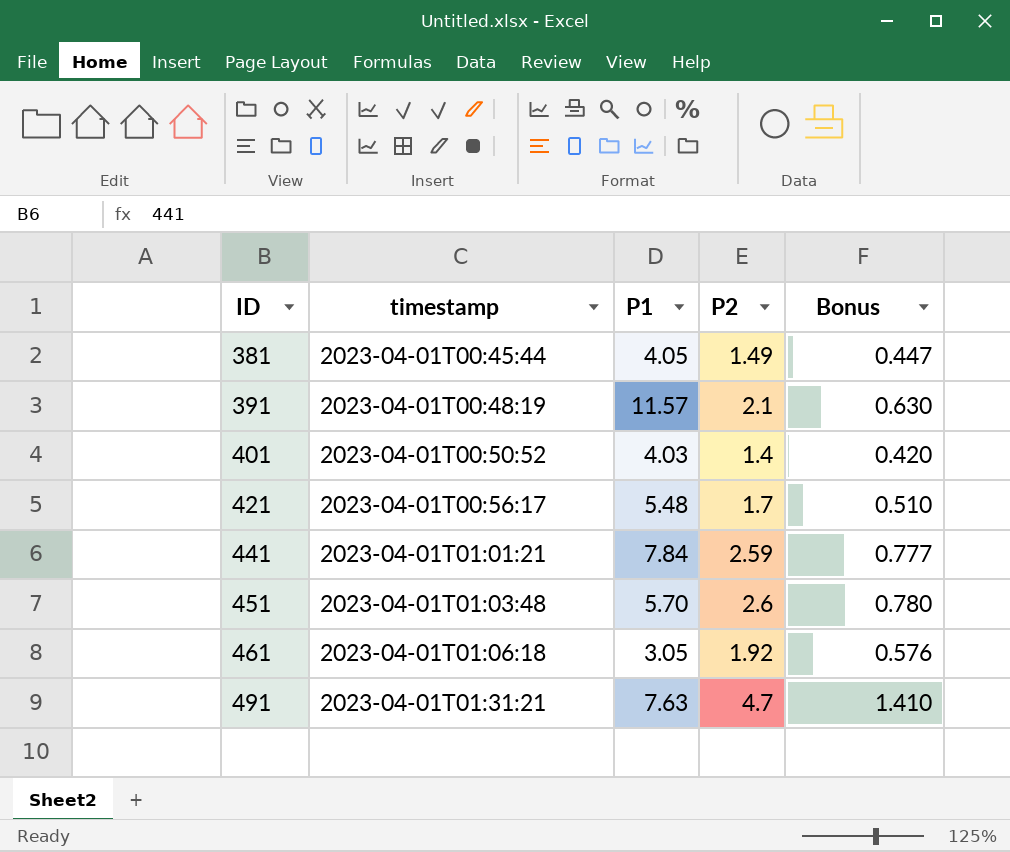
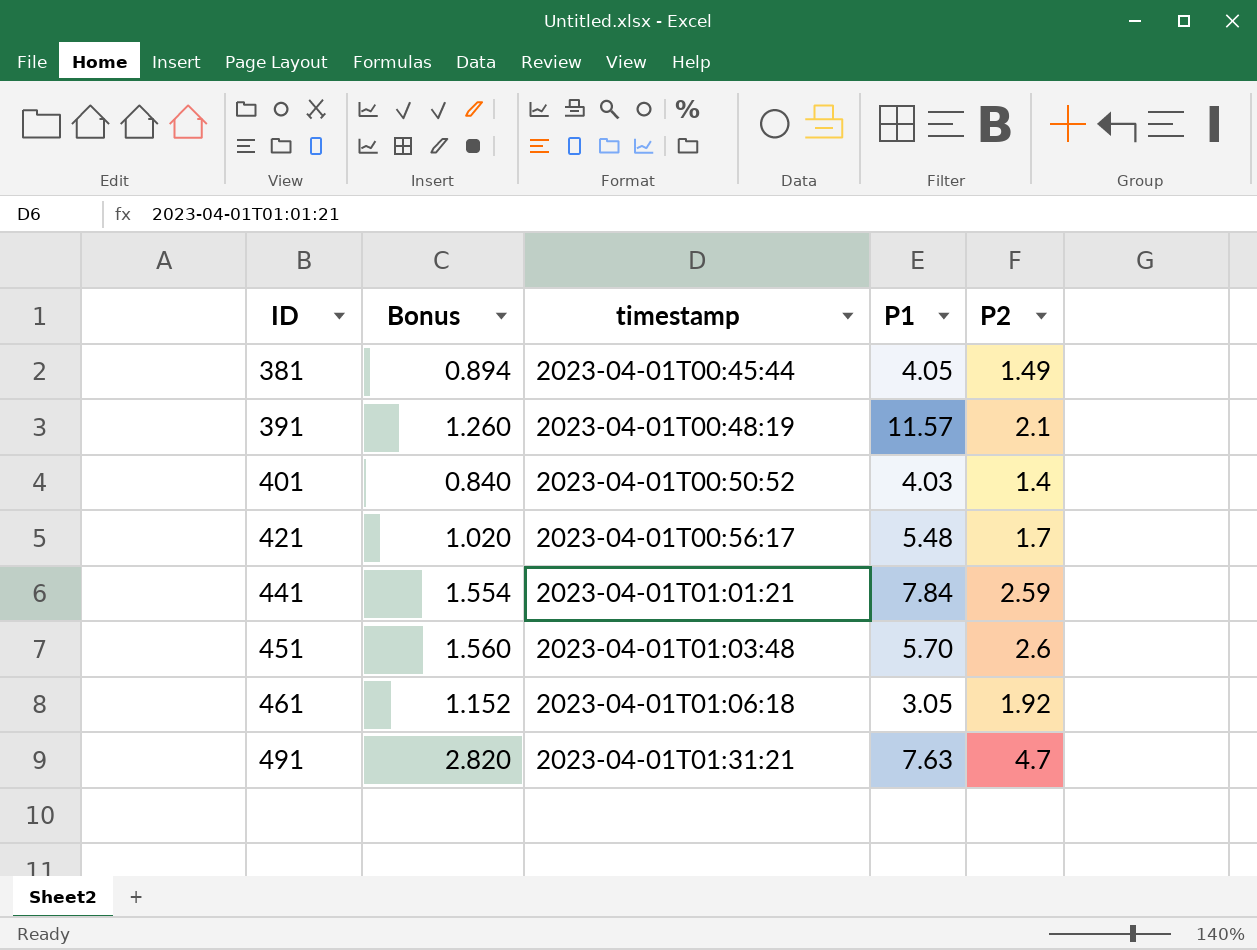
column Bonus | formula: [P2] * 0.3 -> [P2] * 0.6
column Bonus | position: 5 -> 2

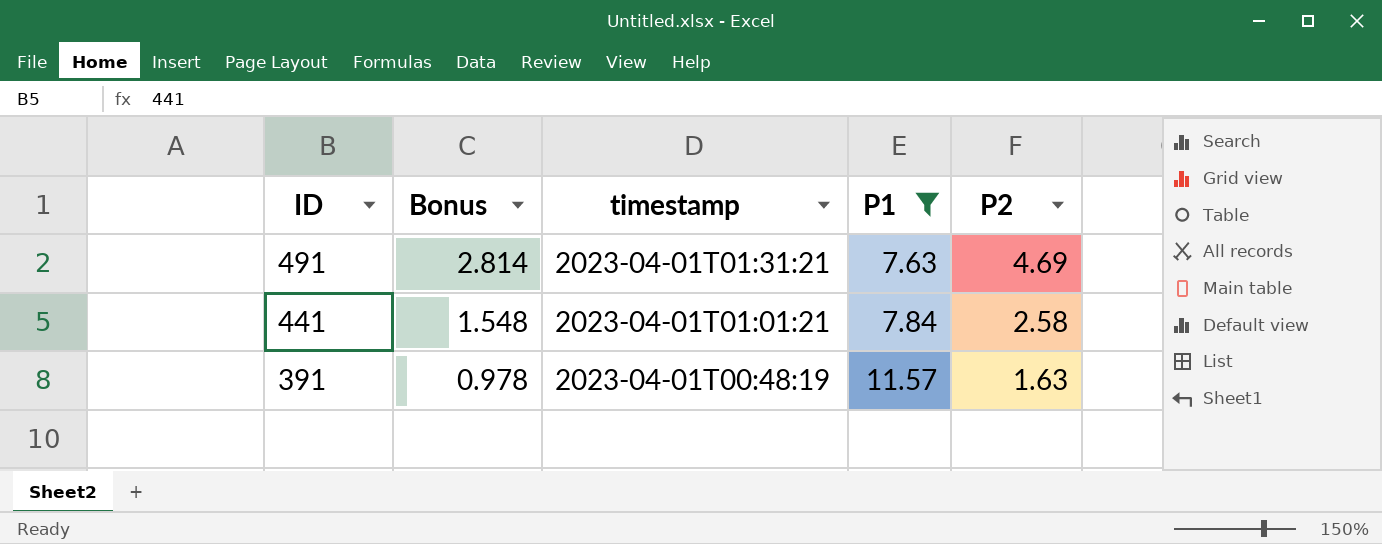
filter: none -> P1 >= 7.63
row order: ID ascending -> ID descending
491 | Bonus: 2.820 -> 2.814
491 | P2: 4.7 -> 4.69
441 | Bonus: 1.554 -> 1.548
441 | P2: 2.59 -> 2.58
391 | Bonus: 1.260 -> 0.978
391 | P2: 2.1 -> 1.63

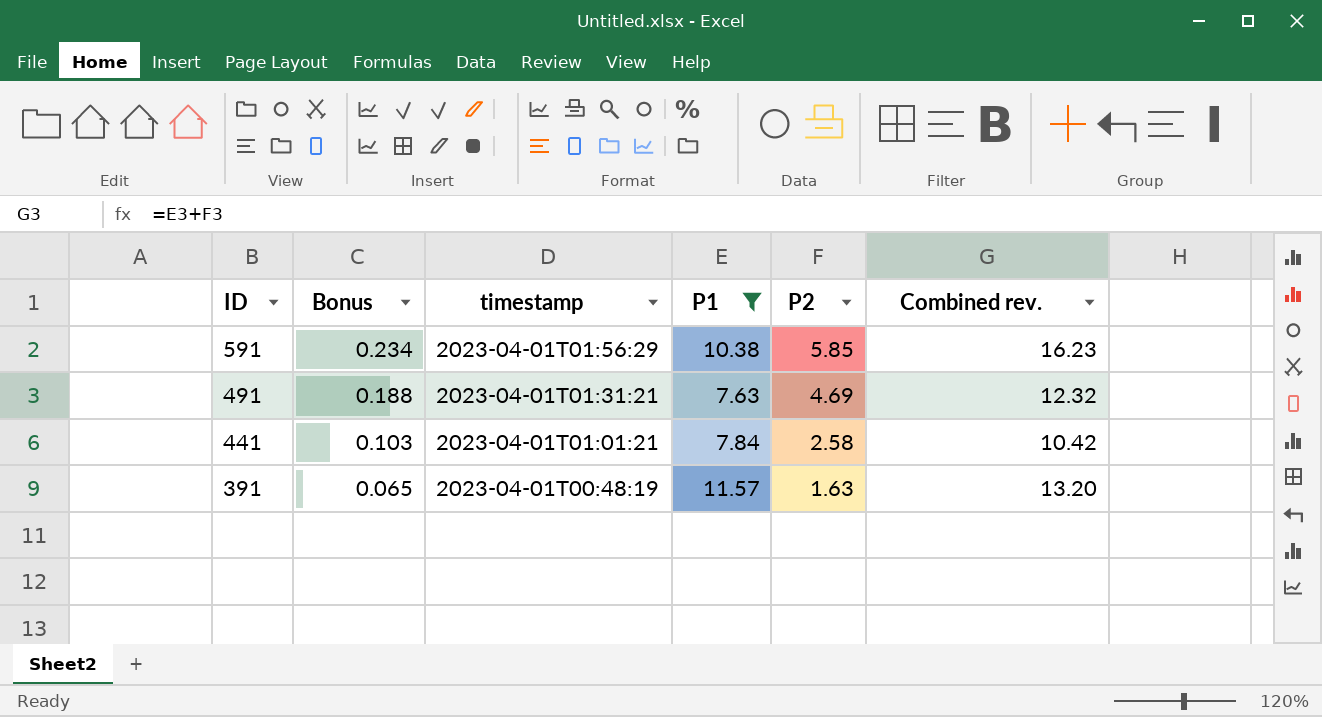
column Bonus | formula: [P2] * 0.6 -> [P2] * 0.04
column Combined rev. | formula: none -> [P1] + [P2]
row 591: none -> 0.234 | 2023-04-01T01:56:29 | 10.38 | 5.85 | 16.23

